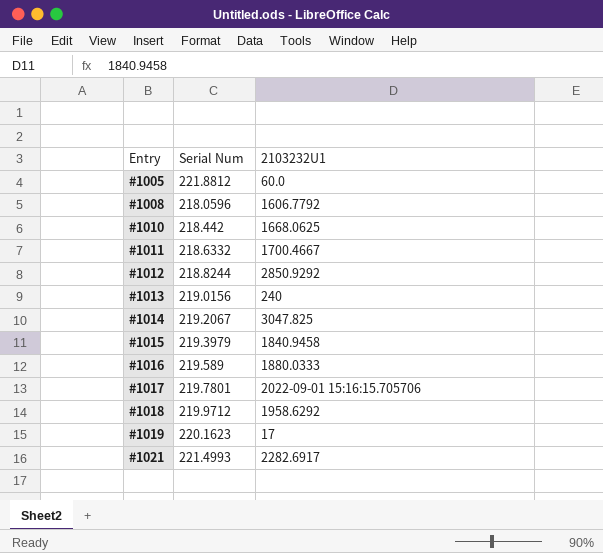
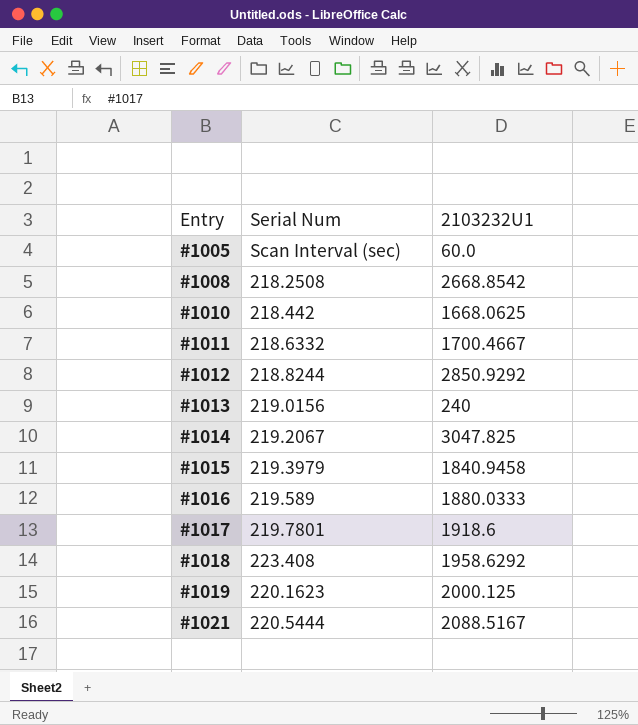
#1005 | Serial Num: 221.8812 -> Scan Interval (sec)
#1008 | Serial Num: 218.0596 -> 218.2508
#1008 | 2103232U1: 1606.7792 -> 2668.8542
#1017 | 2103232U1: 2022-09-01 15:16:15.705706 -> 1918.6
#1018 | Serial Num: 219.9712 -> 223.408
#1019 | 2103232U1: 17 -> 2000.125
#1021 | Serial Num: 221.4993 -> 220.5444
#1021 | 2103232U1: 2282.6917 -> 2088.5167

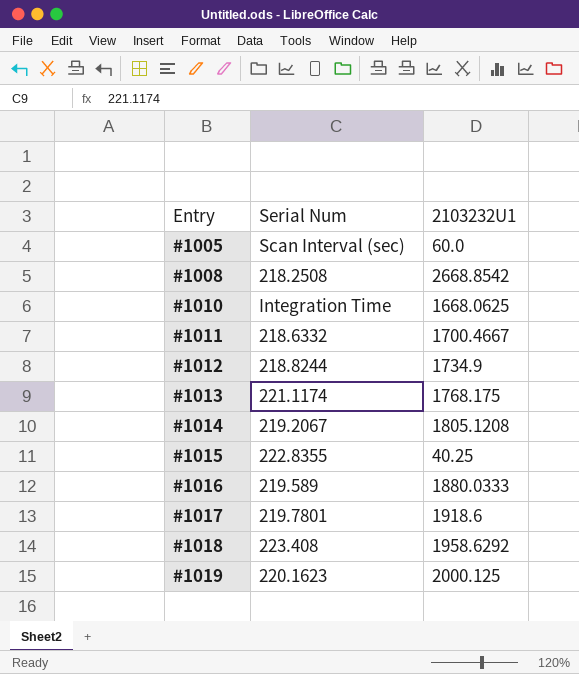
row #1021: 220.5444 | 2088.5167 -> none
#1010 | Serial Num: 218.442 -> Integration Time
#1012 | 2103232U1: 2850.9292 -> 1734.9
#1013 | Serial Num: 219.0156 -> 221.1174
#1013 | 2103232U1: 240 -> 1768.175
#1014 | 2103232U1: 3047.825 -> 1805.1208
#1015 | Serial Num: 219.3979 -> 222.8355
#1015 | 2103232U1: 1840.9458 -> 40.25

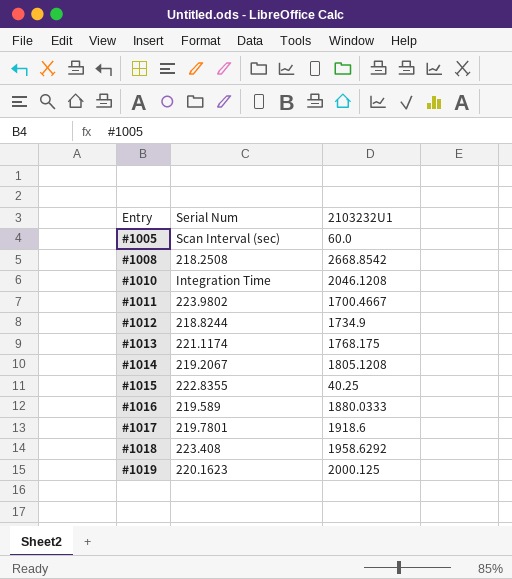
#1010 | 2103232U1: 1668.0625 -> 2046.1208
#1011 | Serial Num: 218.6332 -> 223.9802

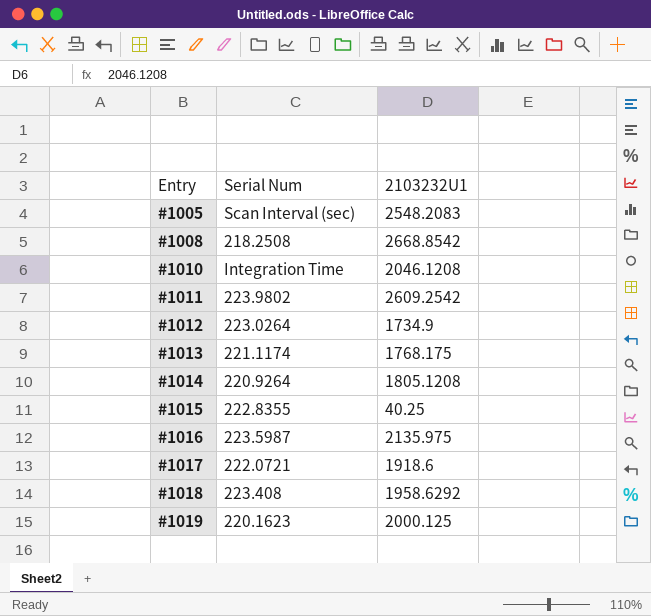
#1005 | 2103232U1: 60.0 -> 2548.2083
#1011 | 2103232U1: 1700.4667 -> 2609.2542
#1012 | Serial Num: 218.8244 -> 223.0264
#1014 | Serial Num: 219.2067 -> 220.9264
#1016 | Serial Num: 219.589 -> 223.5987
#1016 | 2103232U1: 1880.0333 -> 2135.975
#1017 | Serial Num: 219.7801 -> 222.0721

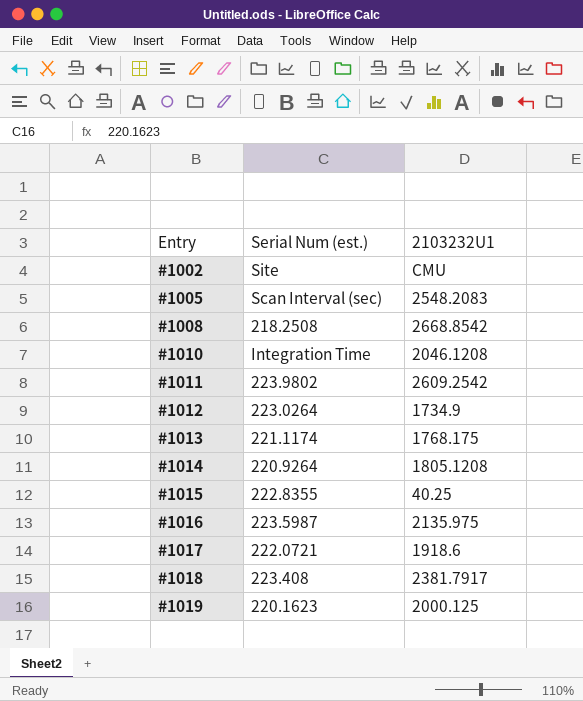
column name: Serial Num -> Serial Num (est.)
row #1002: none -> Site | CMU
#1018 | 2103232U1: 1958.6292 -> 2381.7917

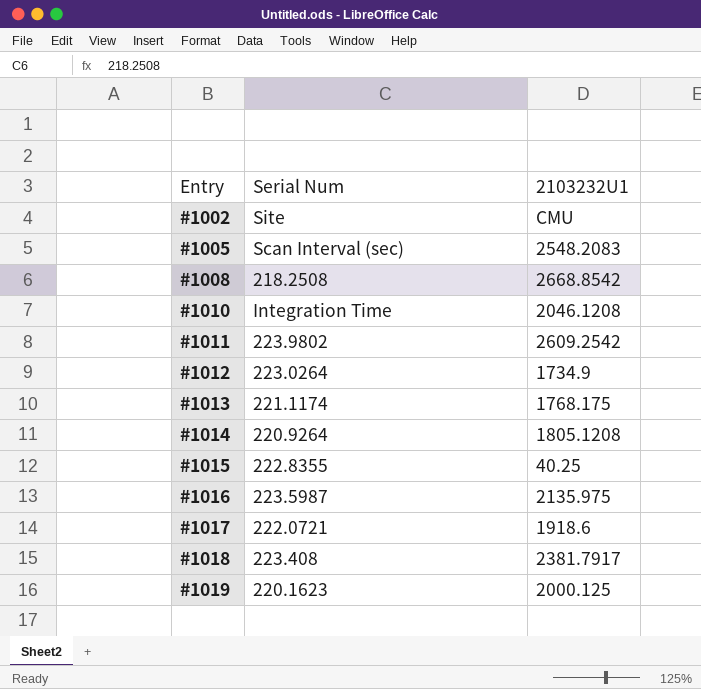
column name: Serial Num (est.) -> Serial Num

